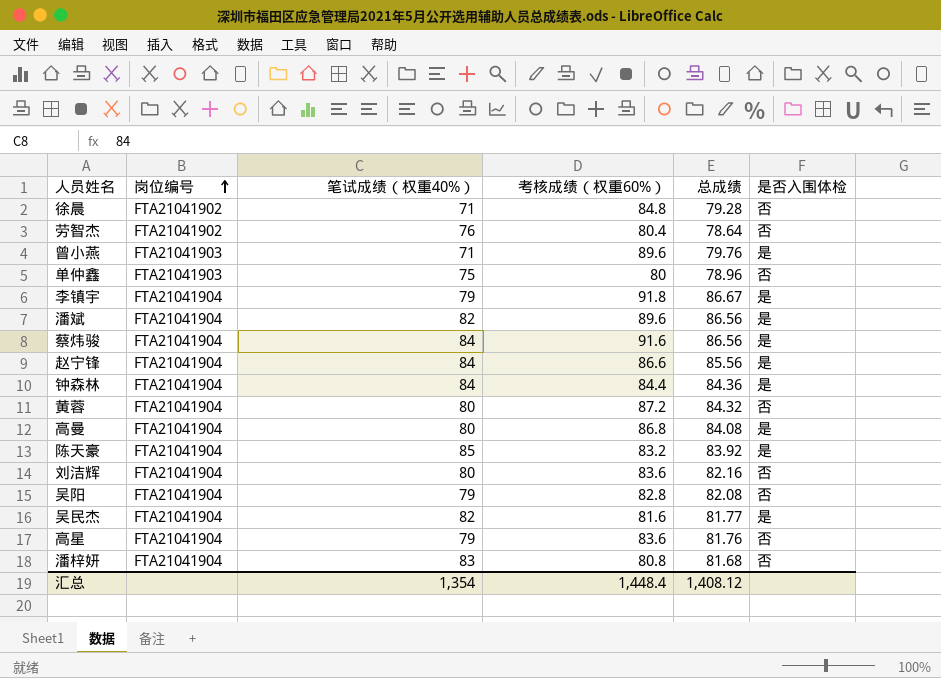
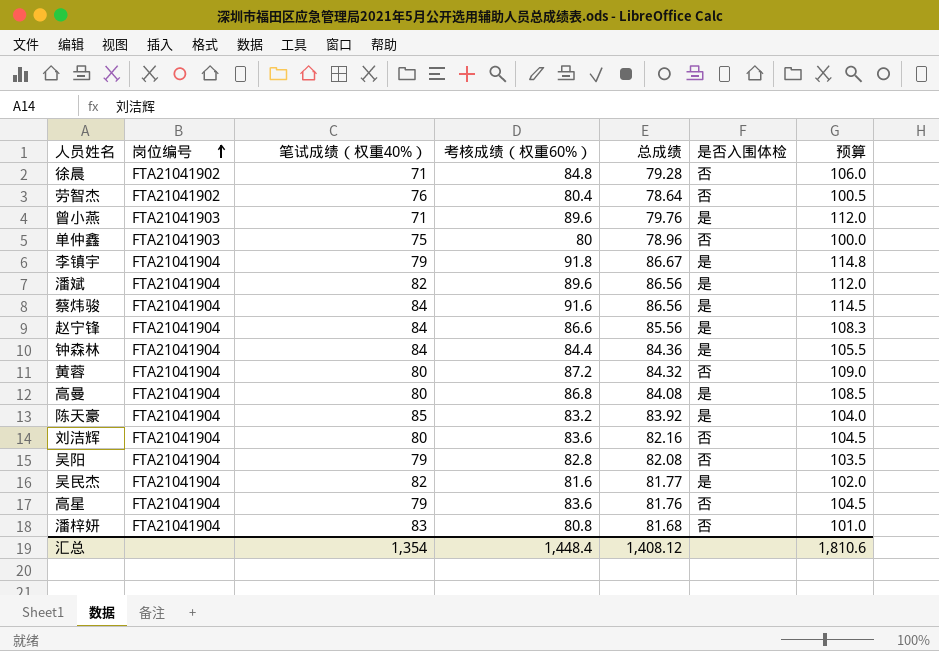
column 预算 | formula: none -> [考核成绩（权重60%）] * 1.25

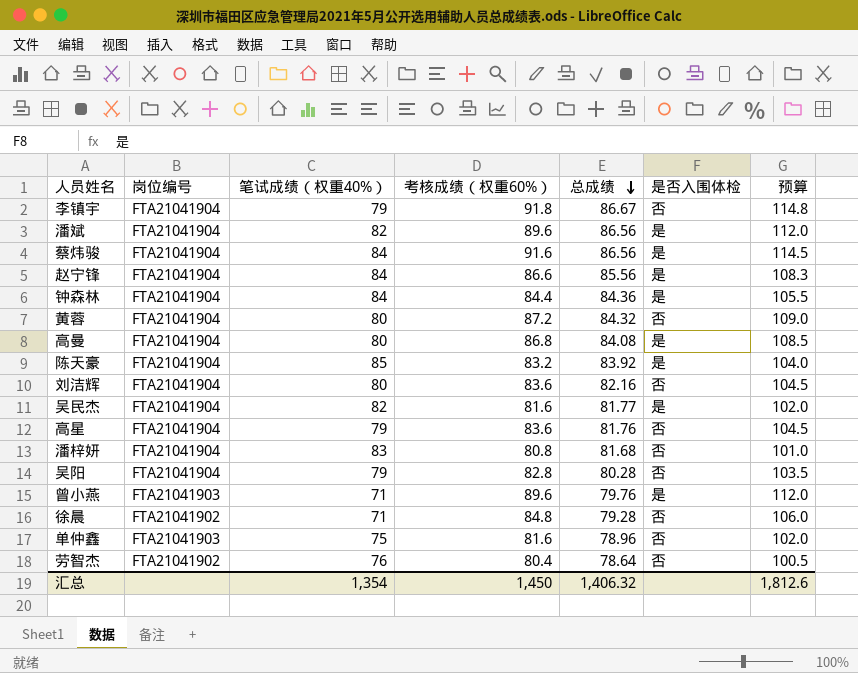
row order: 岗位编号 ascending -> 总成绩 descending
李镇宇 | 是否入围体检: 是 -> 否
吴阳 | 总成绩: 82.08 -> 80.28
单仲鑫 | 考核成绩（权重60%）: 80 -> 81.6
单仲鑫 | 预算: 100.0 -> 102.0
汇总 | 考核成绩（权重60%）: 1,448.4 -> 1,450
汇总 | 总成绩: 1,408.12 -> 1,406.32
汇总 | 预算: 1,810.6 -> 1,812.6

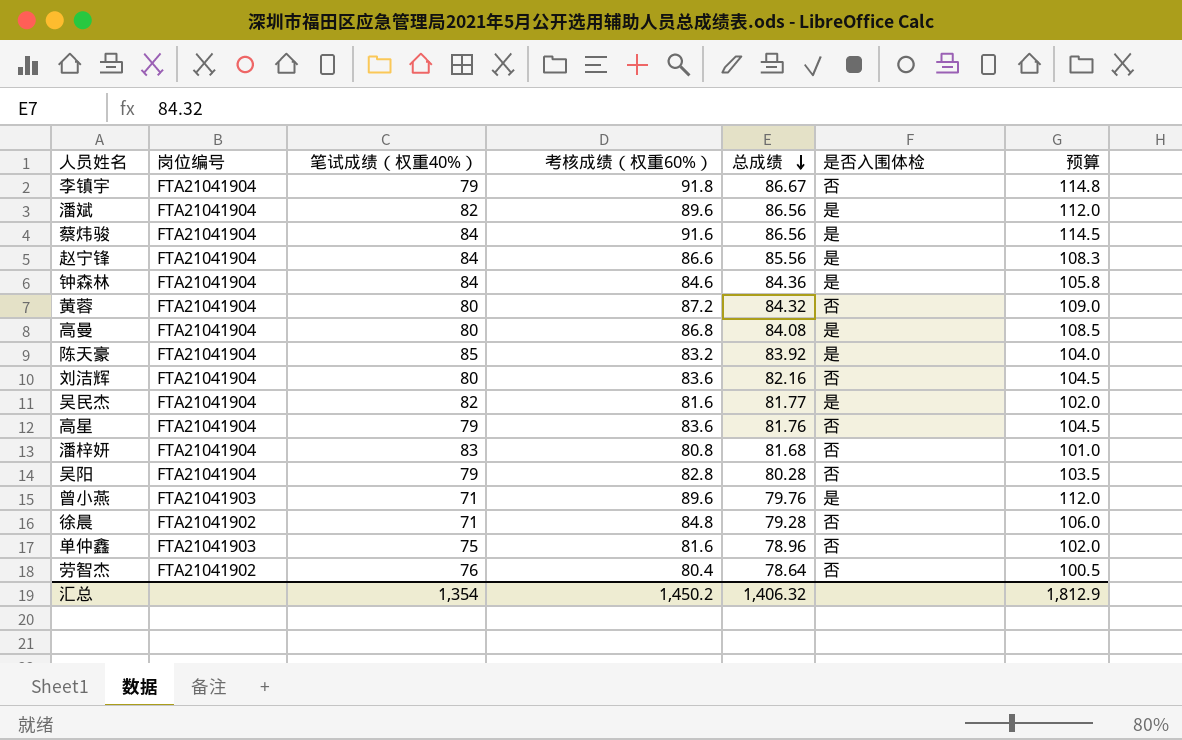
钟森林 | 考核成绩（权重60%）: 84.4 -> 84.6
钟森林 | 预算: 105.5 -> 105.8
汇总 | 考核成绩（权重60%）: 1,450 -> 1,450.2
汇总 | 预算: 1,812.6 -> 1,812.9

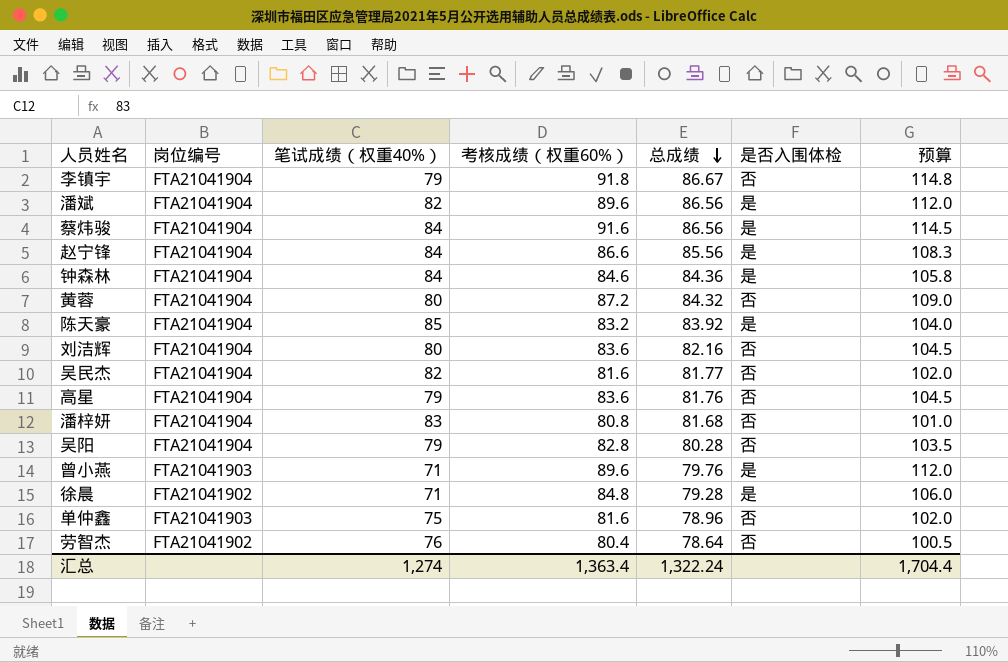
row 高曼: FTA21041904 | 80 | 86.8 | 84.08 | 是 | 108.5 -> none
吴民杰 | 是否入围体检: 是 -> 否
徐晨 | 是否入围体检: 否 -> 是
汇总 | 笔试成绩（权重40%）: 1,354 -> 1,274
汇总 | 考核成绩（权重60%）: 1,450.2 -> 1,363.4
汇总 | 总成绩: 1,406.32 -> 1,322.24
汇总 | 预算: 1,812.9 -> 1,704.4

